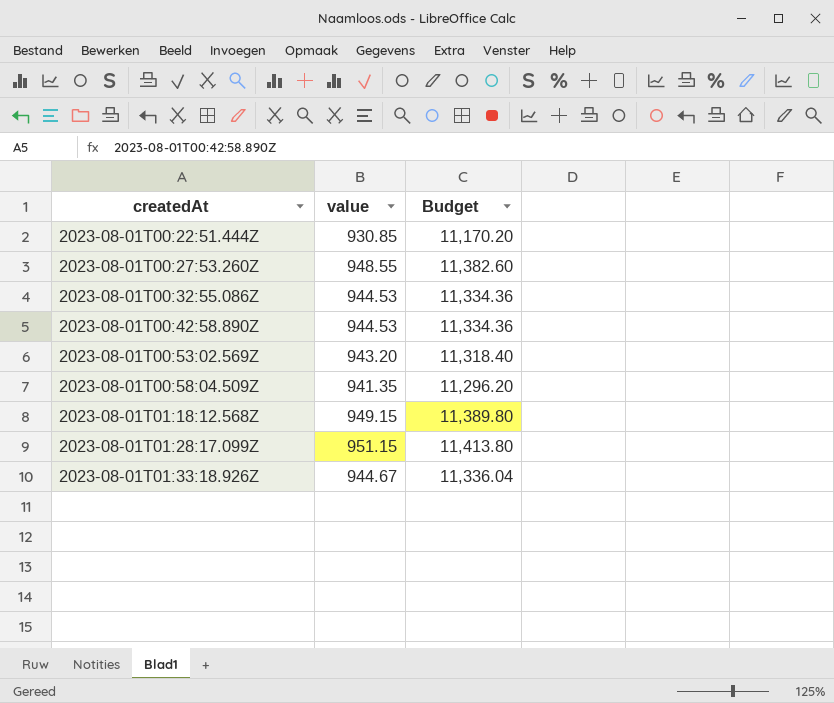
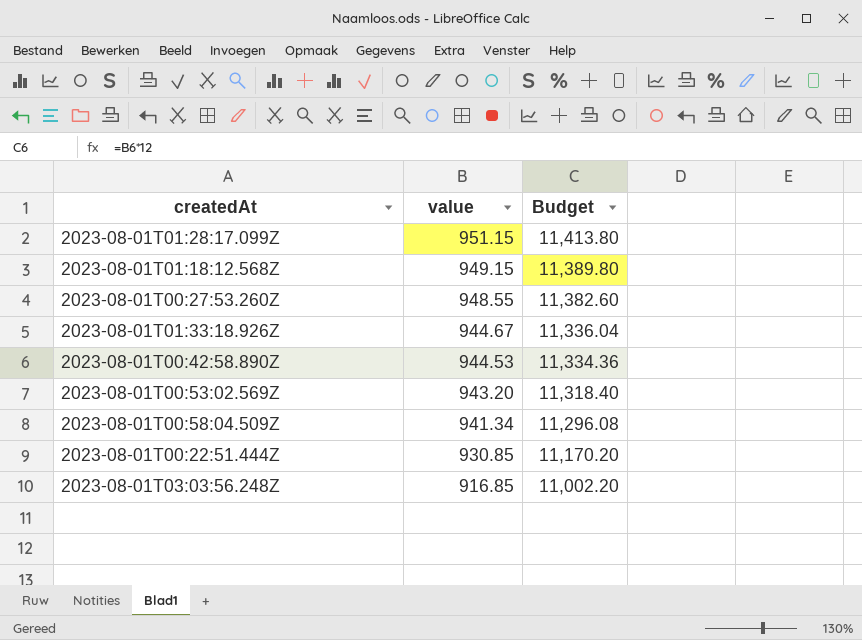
row order: createdAt ascending -> value descending
row 2023-08-01T00:32:55.086Z: 944.53 | 11,334.36 -> none
2023-08-01T00:58:04.509Z | value: 941.35 -> 941.34
2023-08-01T00:58:04.509Z | Budget: 11,296.20 -> 11,296.08
row 2023-08-01T03:03:56.248Z: none -> 916.85 | 11,002.20

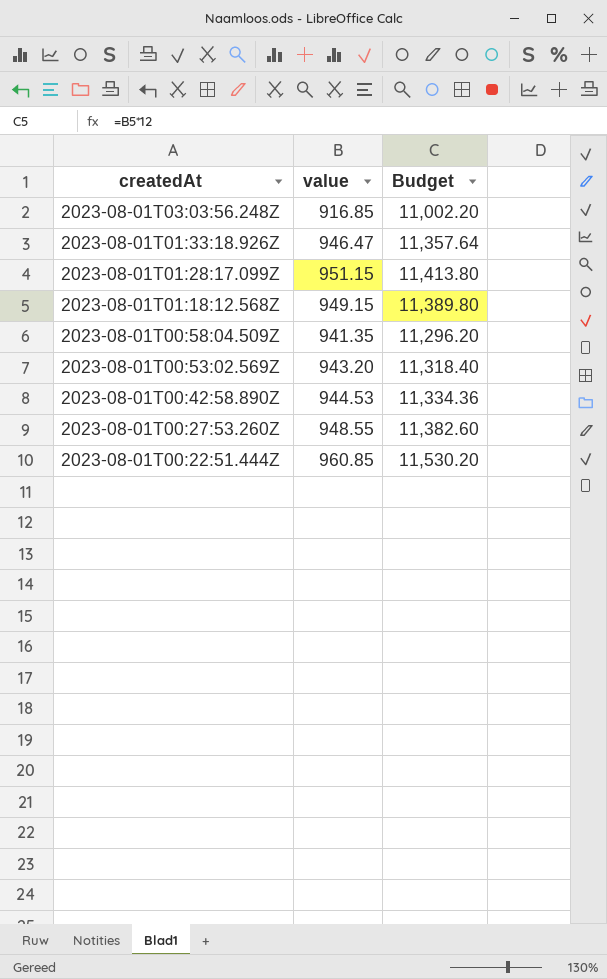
row order: value descending -> createdAt descending
2023-08-01T01:33:18.926Z | value: 944.67 -> 946.47
2023-08-01T01:33:18.926Z | Budget: 11,336.04 -> 11,357.64
2023-08-01T00:58:04.509Z | value: 941.34 -> 941.35
2023-08-01T00:58:04.509Z | Budget: 11,296.08 -> 11,296.20
2023-08-01T00:22:51.444Z | value: 930.85 -> 960.85
2023-08-01T00:22:51.444Z | Budget: 11,170.20 -> 11,530.20

